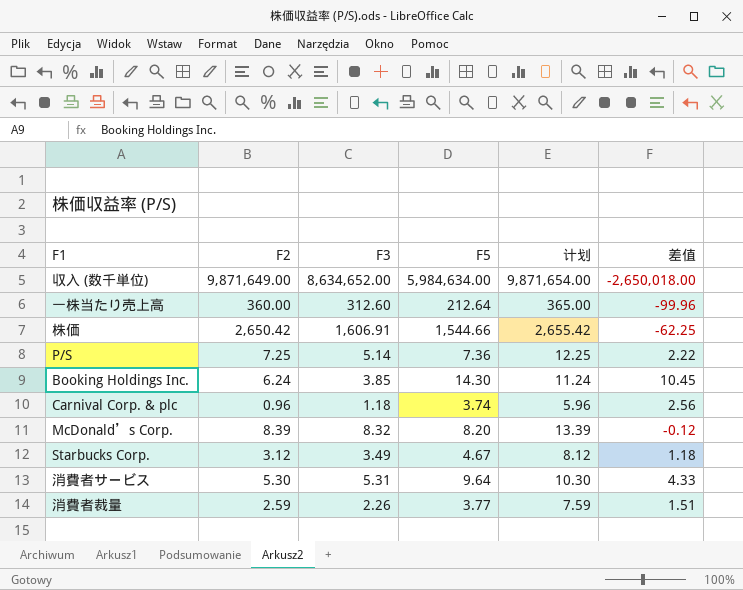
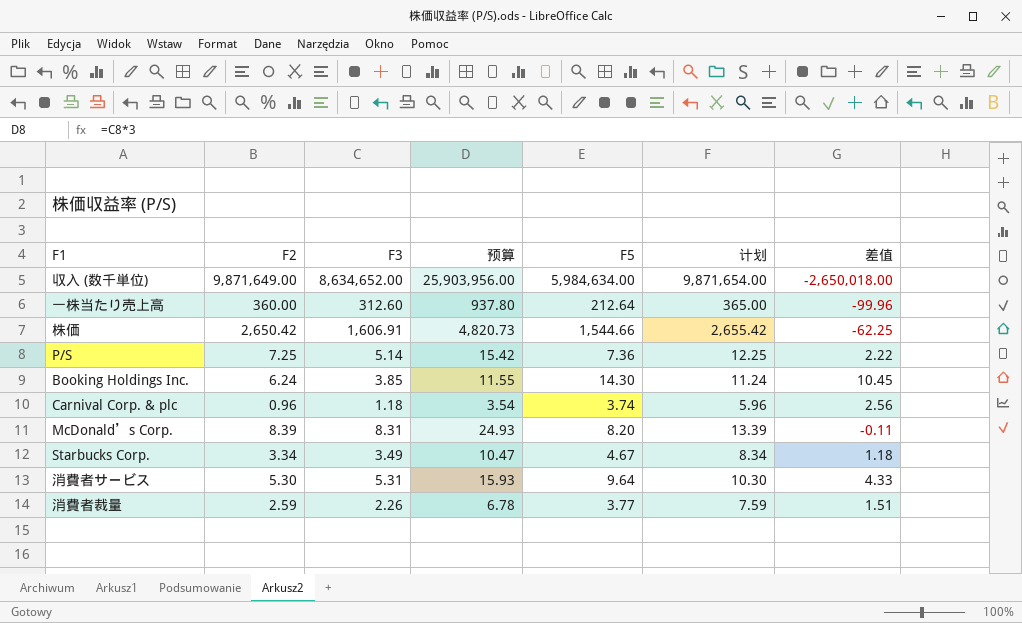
column 预算 | formula: none -> [F3] * 3
McDonald’s Corp. | F3: 8.32 -> 8.31
McDonald’s Corp. | 差值: -0.12 -> -0.11
Starbucks Corp. | F2: 3.12 -> 3.34
Starbucks Corp. | 计划: 8.12 -> 8.34

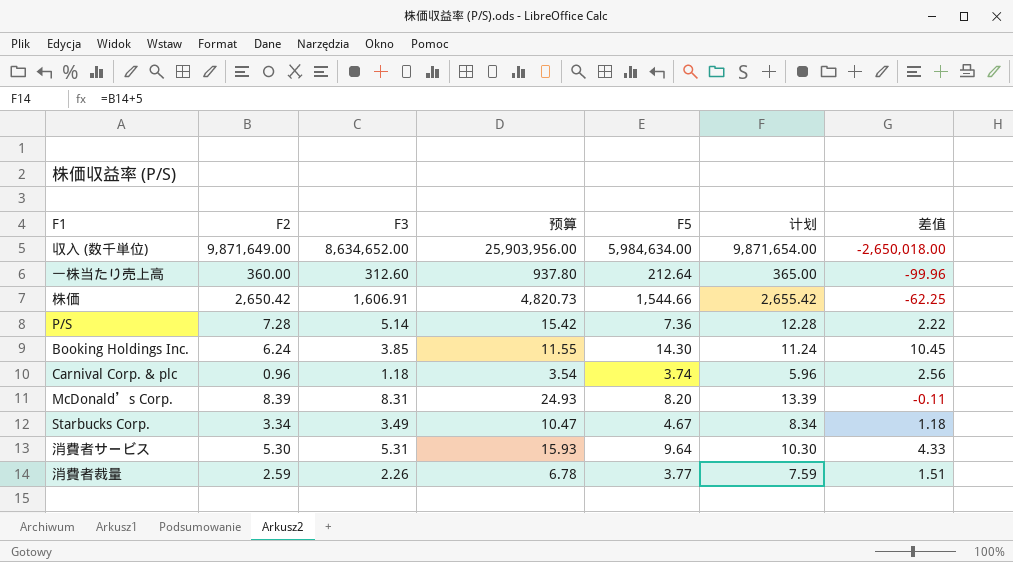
P/S | F2: 7.25 -> 7.28
P/S | 计划: 12.25 -> 12.28

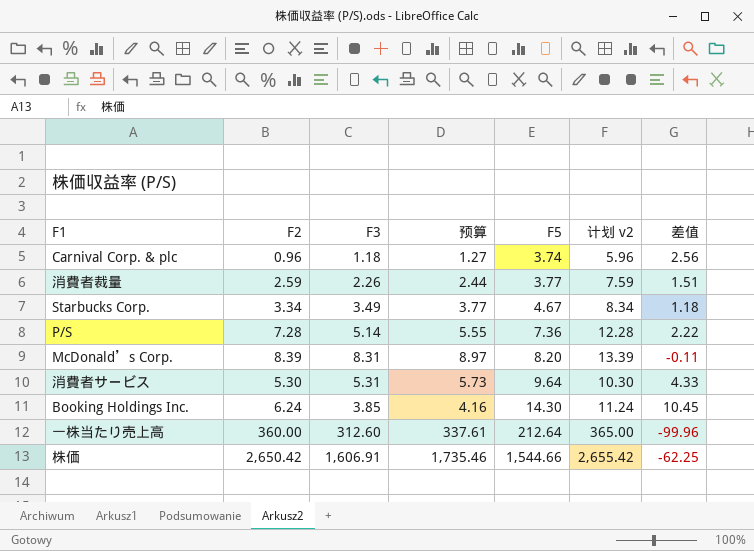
row order: none -> F5 ascending
column 预算 | formula: [F3] * 3 -> [F3] * 1.08
column name: 计划 -> 计划 v2
row 収入 (数千単位): 9,871,649.00 | 8,634,652.00 | 25,903,956.00 | 5,984,634.00 | 9,871,654.00 | -2,650,018.00 -> none

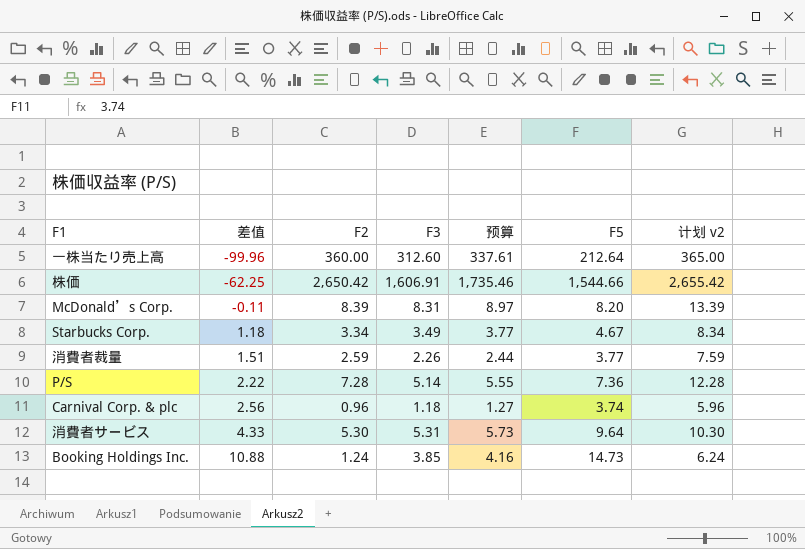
row order: F5 ascending -> 差值 ascending
column 差值 | position: 7 -> 2
Booking Holdings Inc. | 差值: 10.45 -> 10.88
Booking Holdings Inc. | F2: 6.24 -> 1.24
Booking Holdings Inc. | F5: 14.30 -> 14.73
Booking Holdings Inc. | 计划 v2: 11.24 -> 6.24

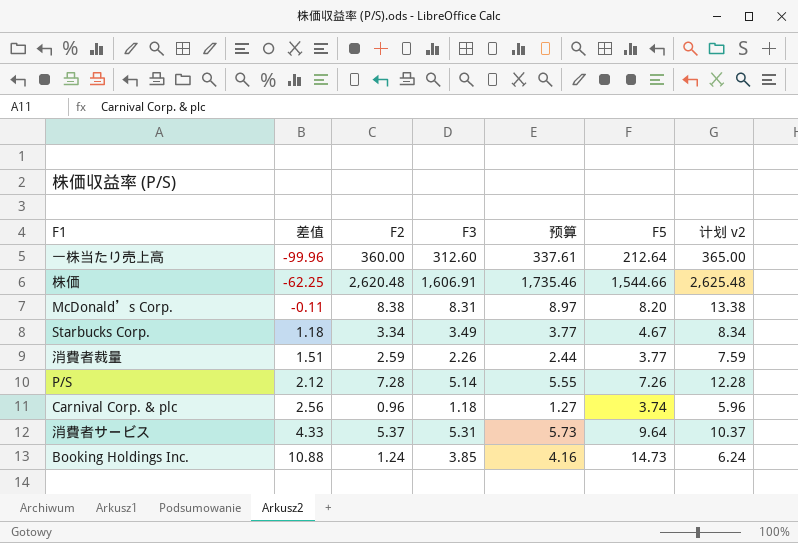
株価 | F2: 2,650.42 -> 2,620.48
株価 | 计划 v2: 2,655.42 -> 2,625.48
McDonald’s Corp. | F2: 8.39 -> 8.38
McDonald’s Corp. | 计划 v2: 13.39 -> 13.38
P/S | 差值: 2.22 -> 2.12
P/S | F5: 7.36 -> 7.26
消費者サービス | F2: 5.30 -> 5.37
消費者サービス | 计划 v2: 10.30 -> 10.37

